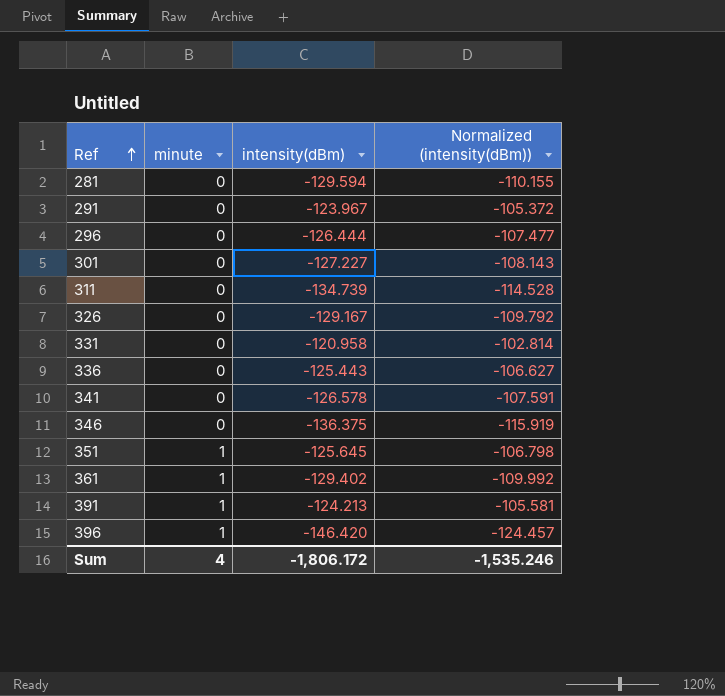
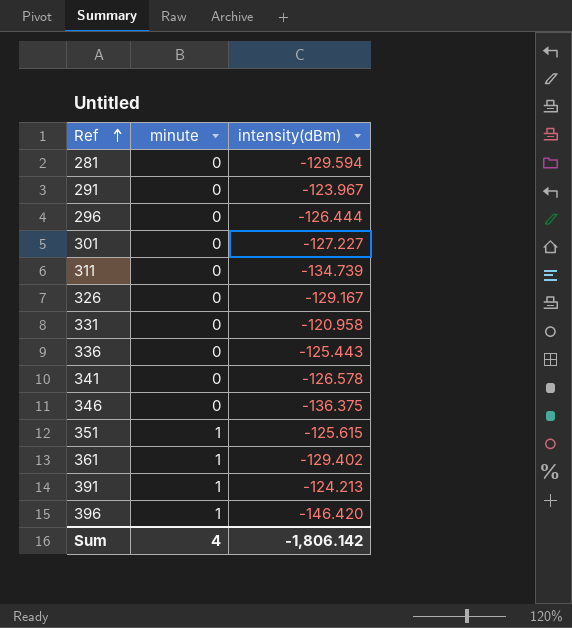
column Normalized (intensity(dBm)) | formula: [intensity(dBm)] * 0.85 -> none
351 | intensity(dBm): -125.645 -> -125.615
Sum | intensity(dBm): -1,806.172 -> -1,806.142

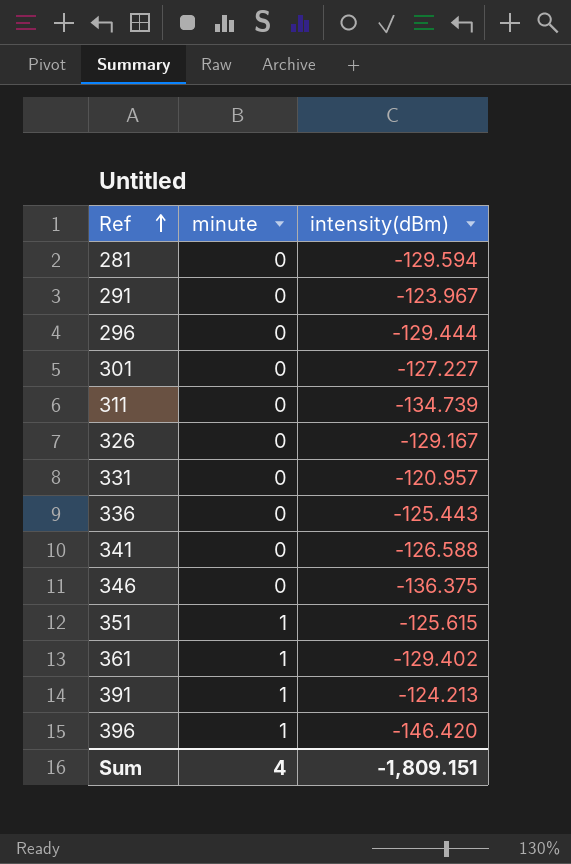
296 | intensity(dBm): -126.444 -> -129.444
331 | intensity(dBm): -120.958 -> -120.957
341 | intensity(dBm): -126.578 -> -126.588
Sum | intensity(dBm): -1,806.142 -> -1,809.151

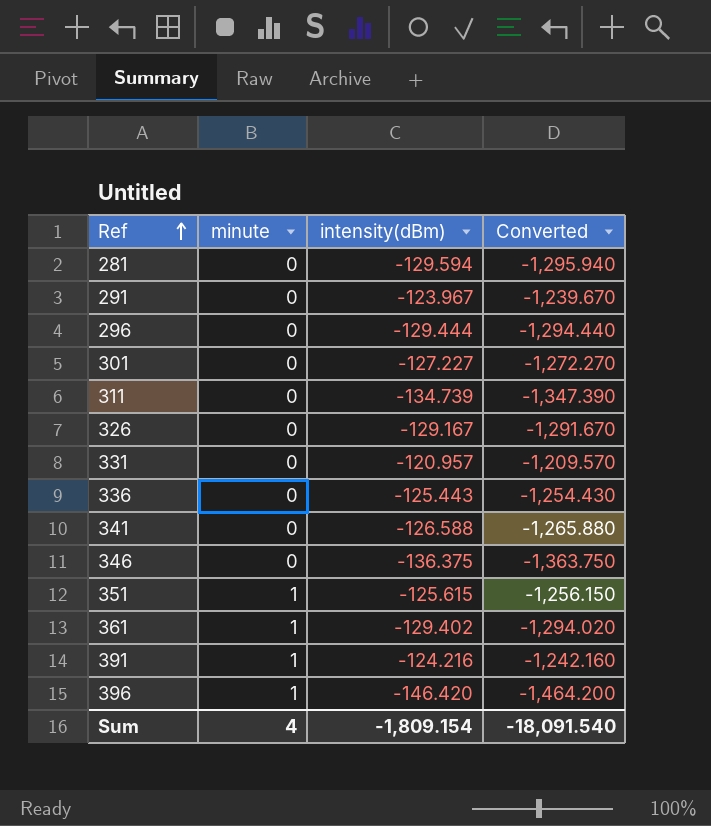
column Converted | formula: none -> [intensity(dBm)] * 10
391 | intensity(dBm): -124.213 -> -124.216
Sum | intensity(dBm): -1,809.151 -> -1,809.154

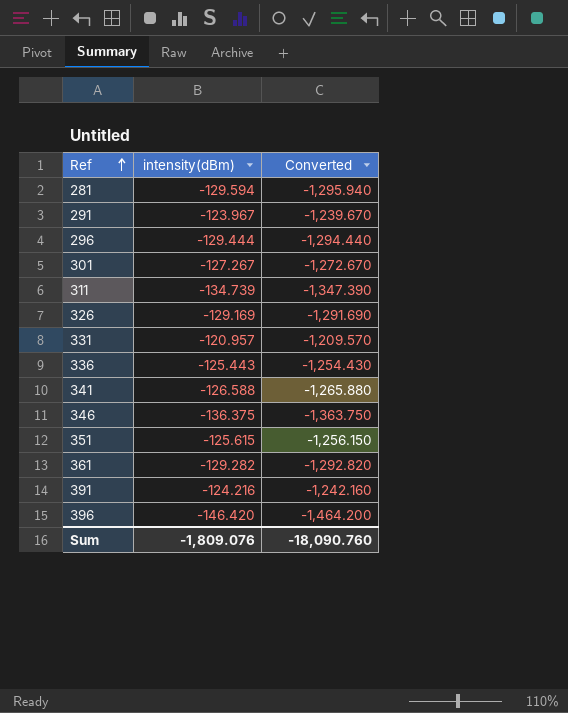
column minute | position: 2 -> none
301 | intensity(dBm): -127.227 -> -127.267
301 | Converted: -1,272.270 -> -1,272.670
326 | intensity(dBm): -129.167 -> -129.169
326 | Converted: -1,291.670 -> -1,291.690
361 | intensity(dBm): -129.402 -> -129.282
361 | Converted: -1,294.020 -> -1,292.820
Sum | intensity(dBm): -1,809.154 -> -1,809.076
Sum | Converted: -18,091.540 -> -18,090.760

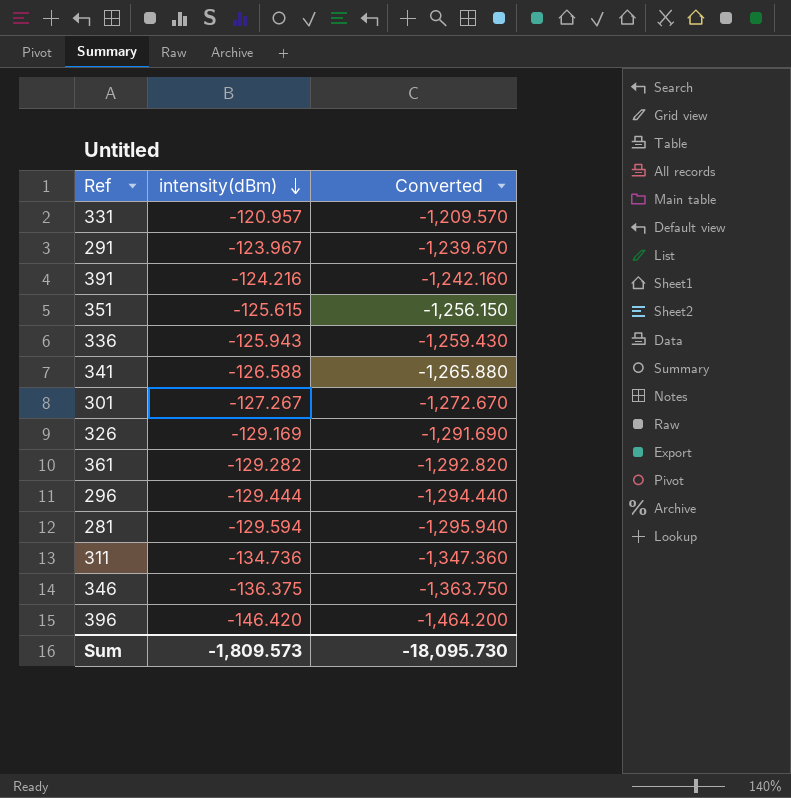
row order: Ref ascending -> intensity(dBm) descending
336 | intensity(dBm): -125.443 -> -125.943
336 | Converted: -1,254.430 -> -1,259.430
311 | intensity(dBm): -134.739 -> -134.736
311 | Converted: -1,347.390 -> -1,347.360
Sum | intensity(dBm): -1,809.076 -> -1,809.573
Sum | Converted: -18,090.760 -> -18,095.730

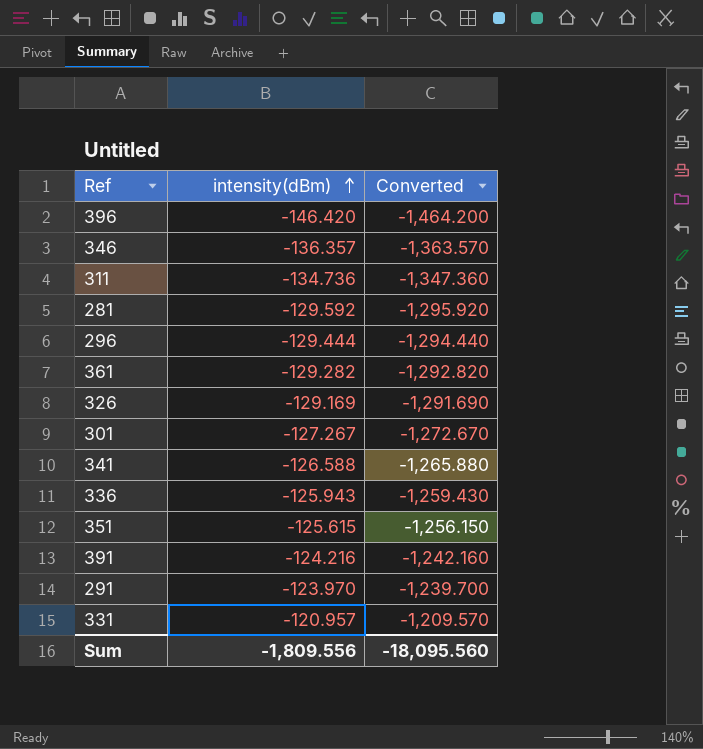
row order: intensity(dBm) descending -> intensity(dBm) ascending
346 | intensity(dBm): -136.375 -> -136.357
346 | Converted: -1,363.750 -> -1,363.570
281 | intensity(dBm): -129.594 -> -129.592
281 | Converted: -1,295.940 -> -1,295.920
291 | intensity(dBm): -123.967 -> -123.970
291 | Converted: -1,239.670 -> -1,239.700
Sum | intensity(dBm): -1,809.573 -> -1,809.556
Sum | Converted: -18,095.730 -> -18,095.560

